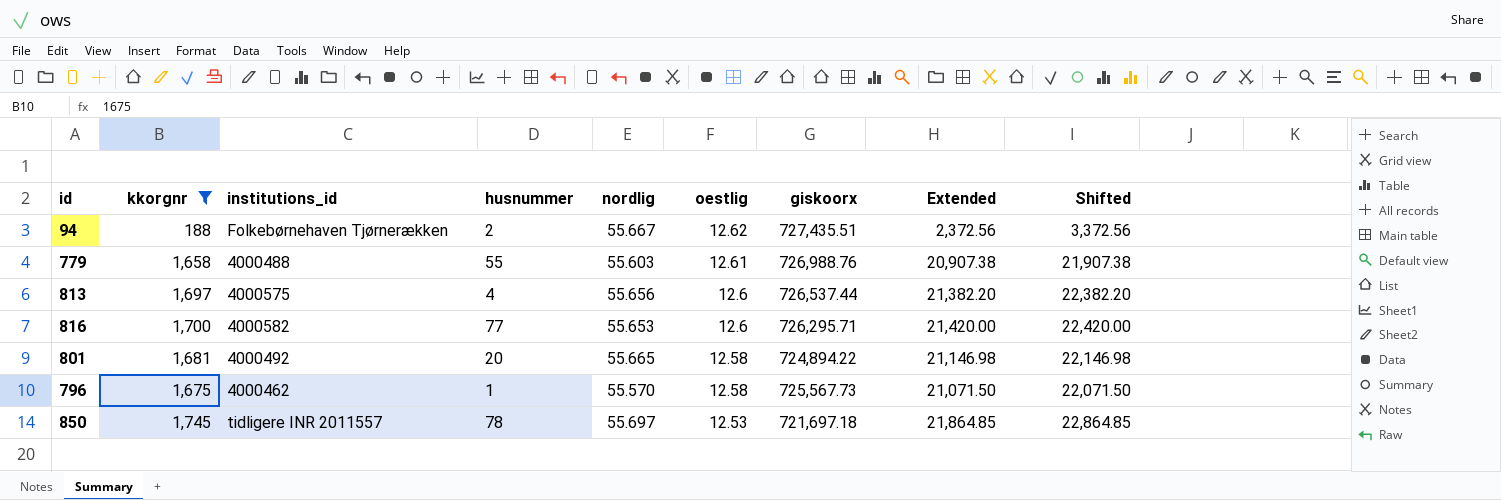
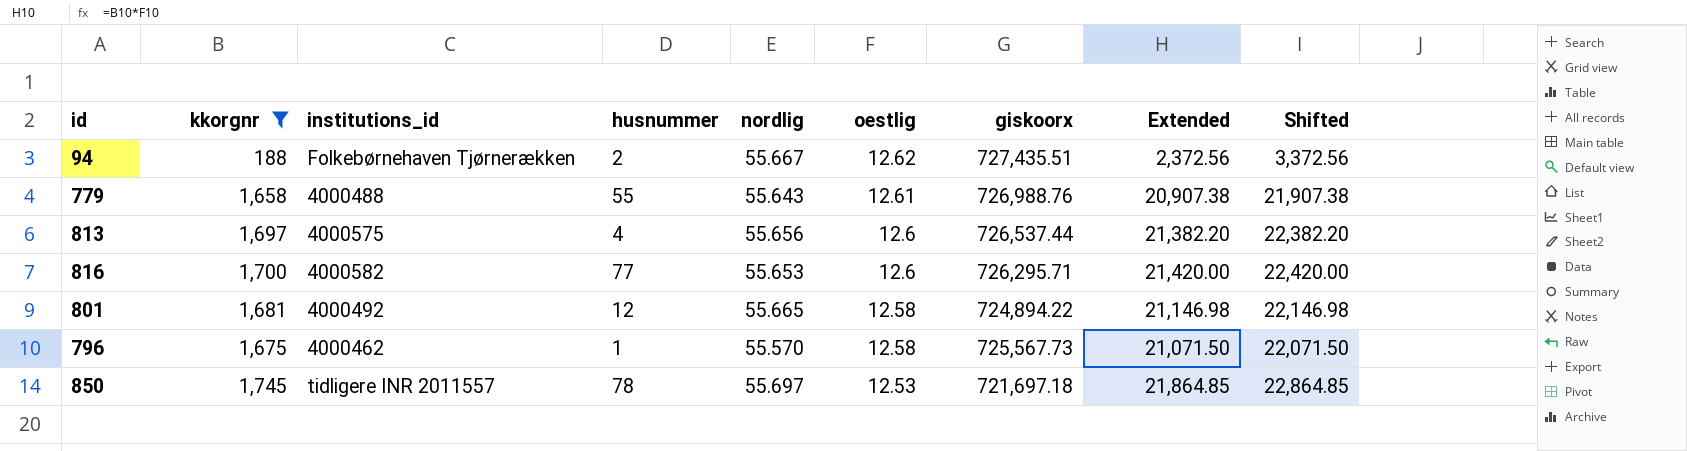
779 | nordlig: 55.603 -> 55.643
801 | husnummer: 20 -> 12

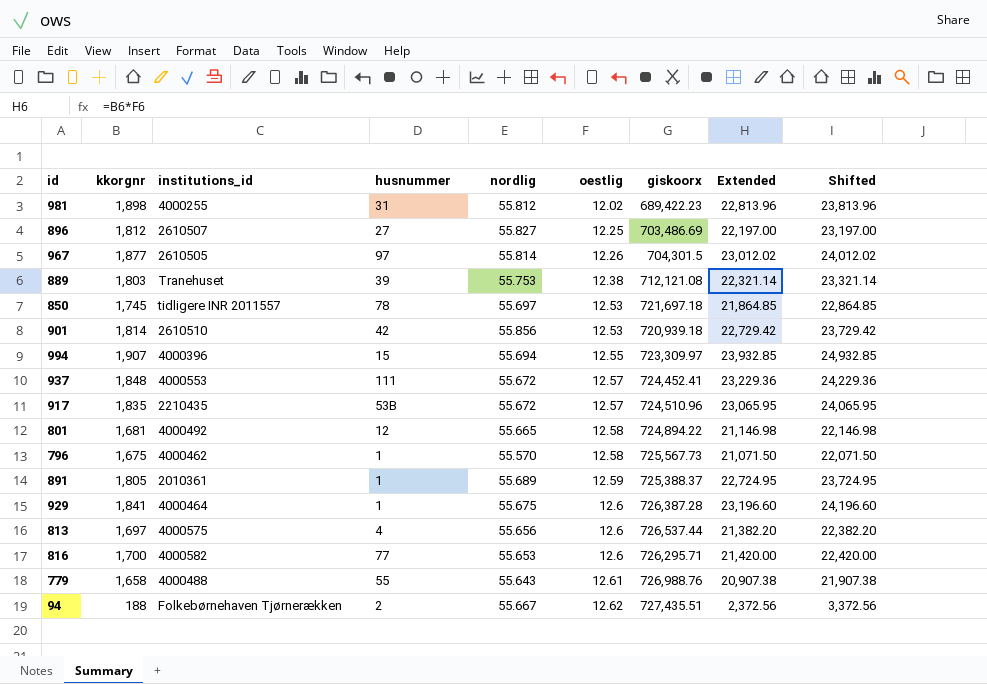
filter: kkorgnr <= 1,745 -> none
row order: oestlig descending -> oestlig ascending

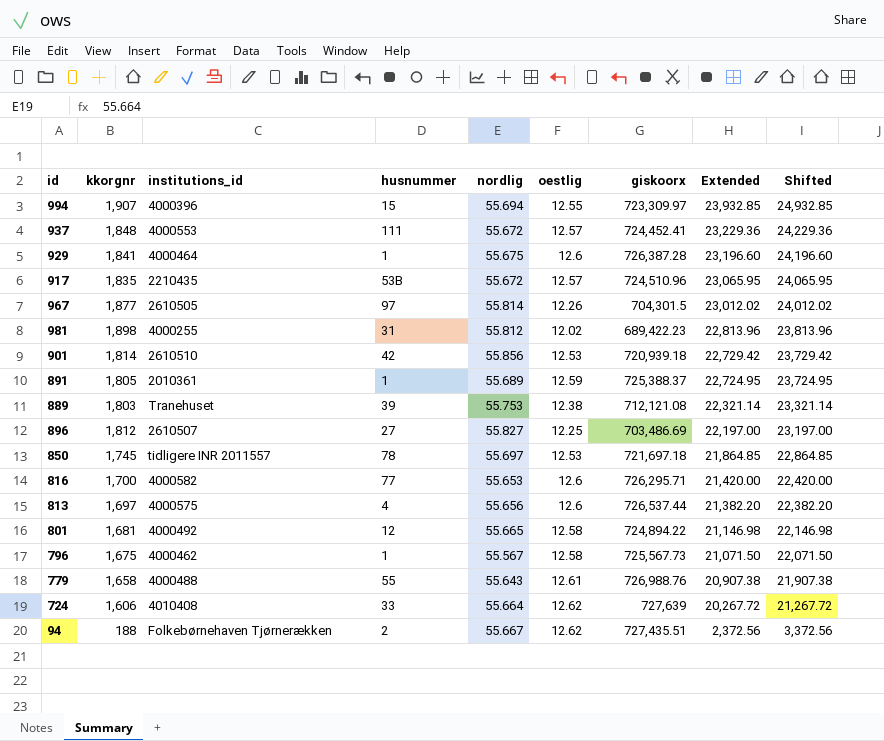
row order: oestlig ascending -> Extended descending
796 | nordlig: 55.570 -> 55.567
row 724: none -> 1,606 | 4010408 | 33 | 55.664 | 12.62 | 727,639 | 20,267.72 | 21,267.72

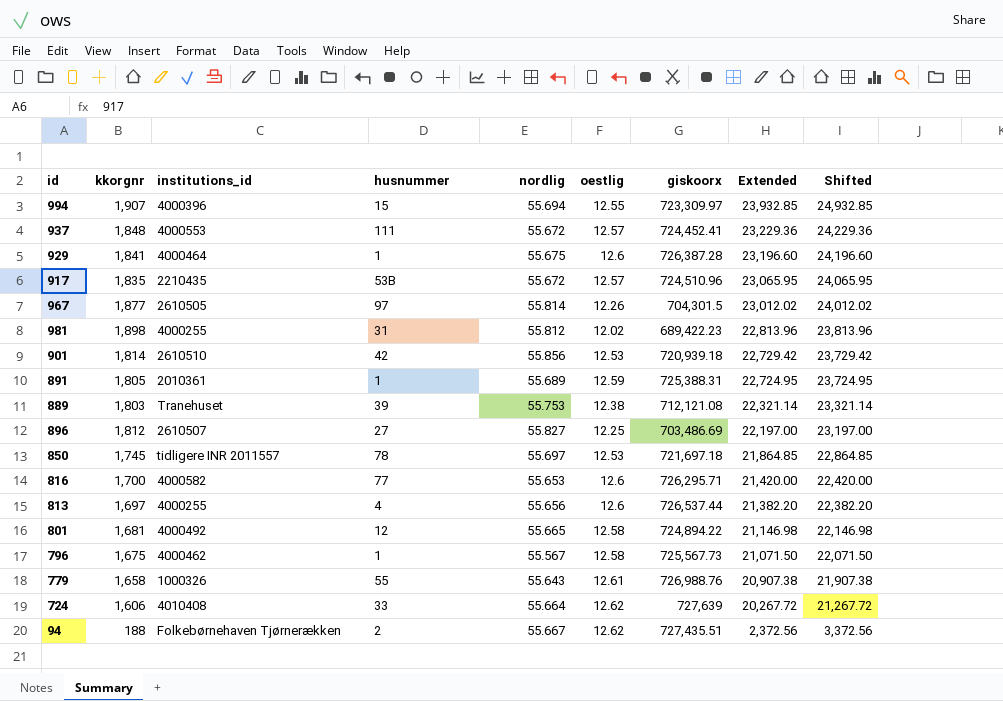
891 | giskoorx: 725,388.37 -> 725,388.31
813 | institutions_id: 4000575 -> 4000255
779 | institutions_id: 4000488 -> 1000326

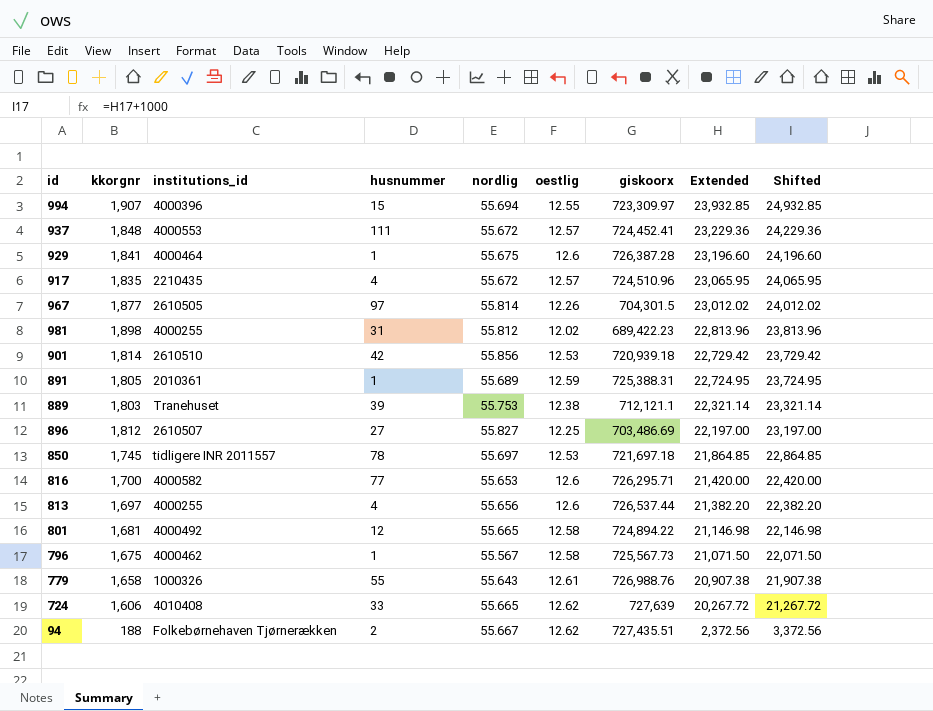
917 | husnummer: 53B -> 4
889 | giskoorx: 712,121.08 -> 712,121.1
724 | nordlig: 55.664 -> 55.665

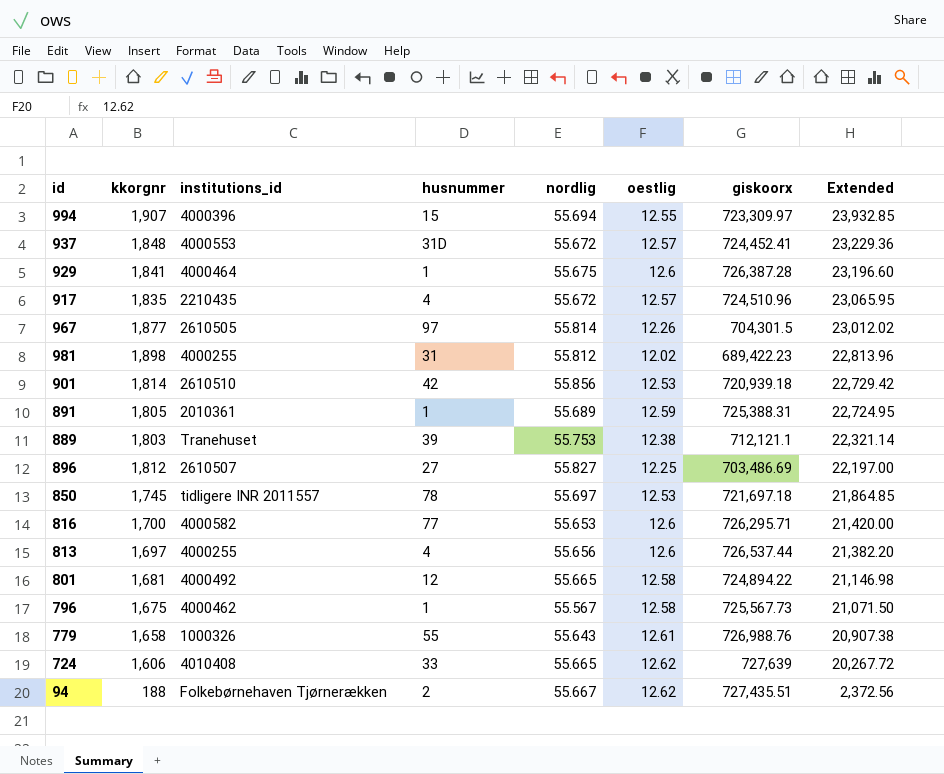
column Shifted | formula: [Extended] + 1000 -> none
937 | husnummer: 111 -> 31D

